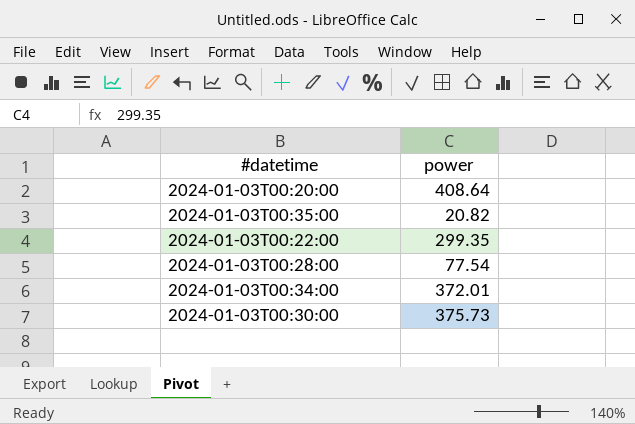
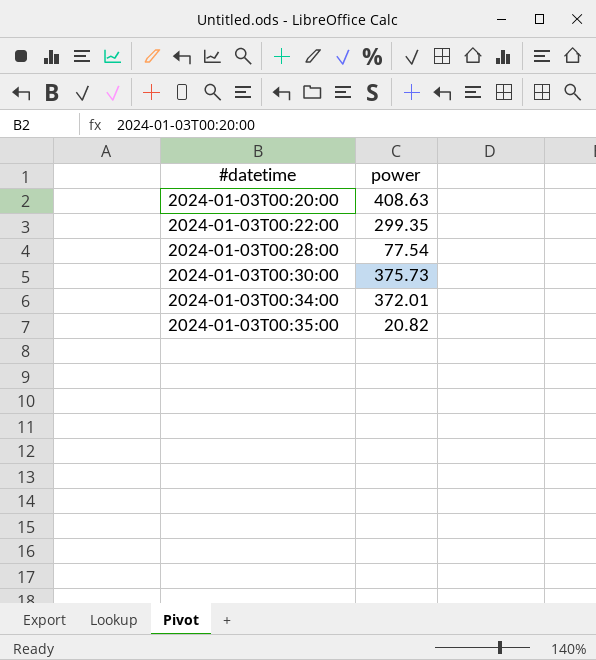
row order: none -> #datetime ascending
2024-01-03T00:20:00 | power: 408.64 -> 408.63

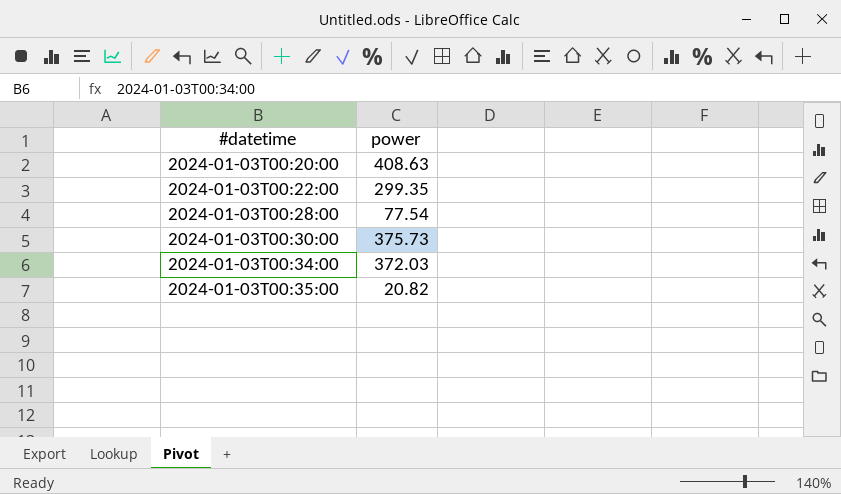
2024-01-03T00:34:00 | power: 372.01 -> 372.03

